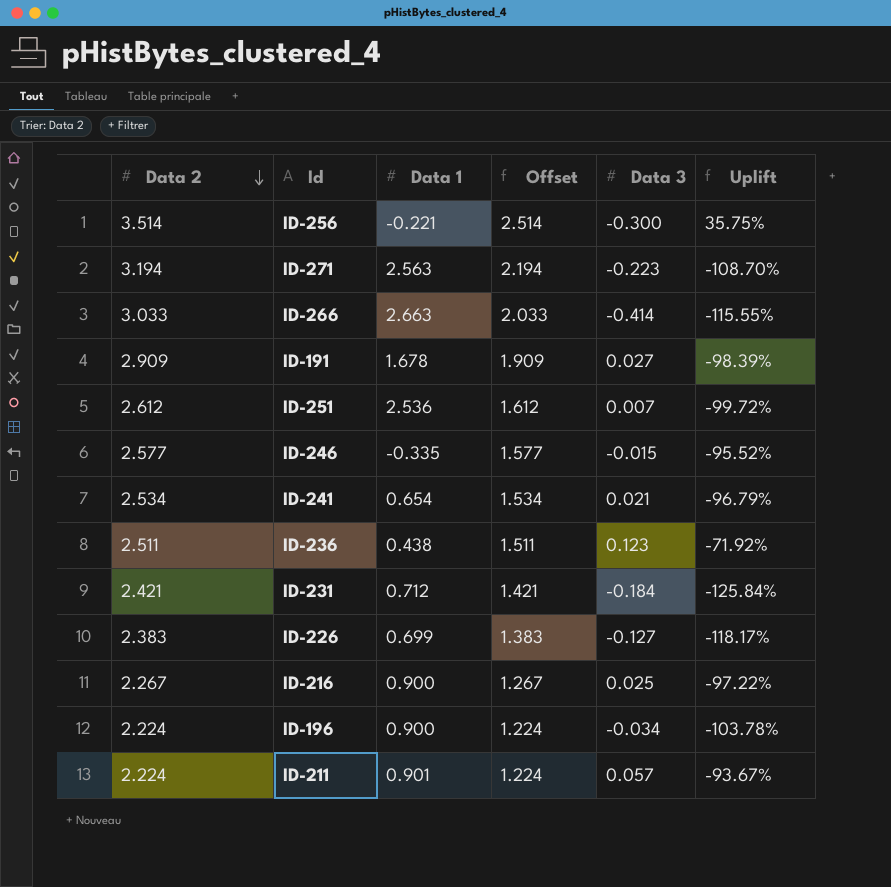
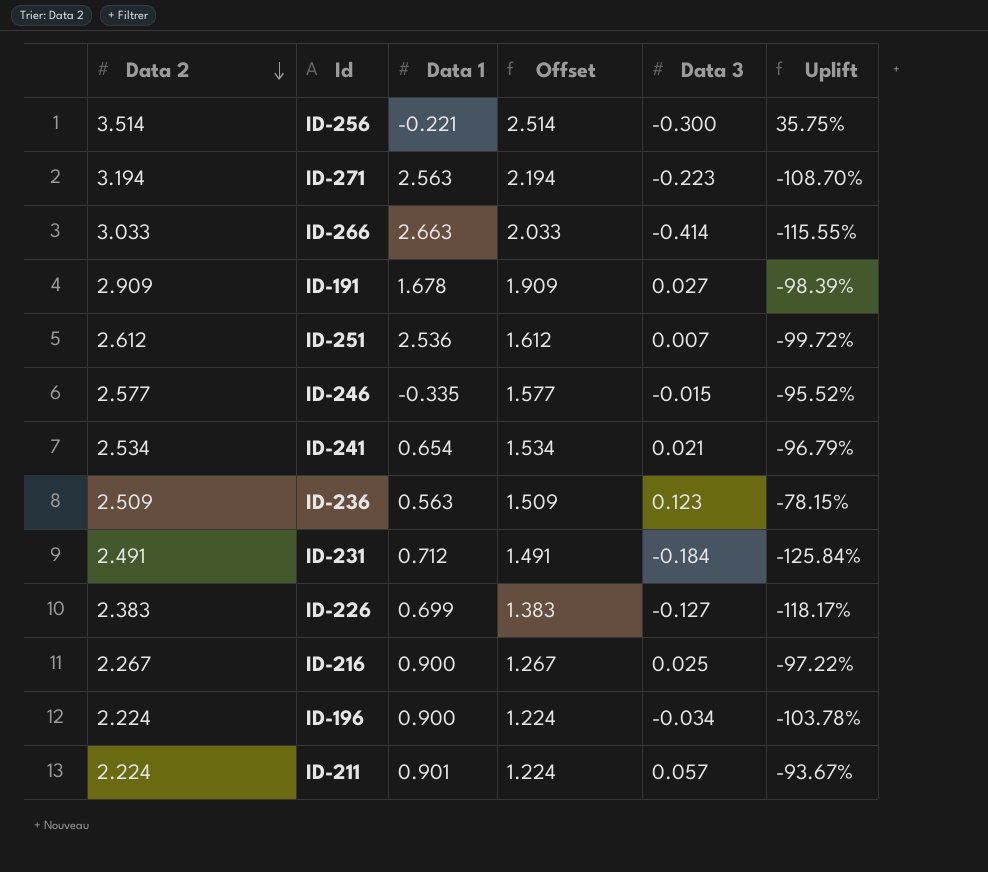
ID-236 | Data 2: 2.511 -> 2.509
ID-236 | Data 1: 0.438 -> 0.563
ID-236 | Offset: 1.511 -> 1.509
ID-236 | Uplift: -71.92% -> -78.15%
ID-231 | Data 2: 2.421 -> 2.491
ID-231 | Offset: 1.421 -> 1.491

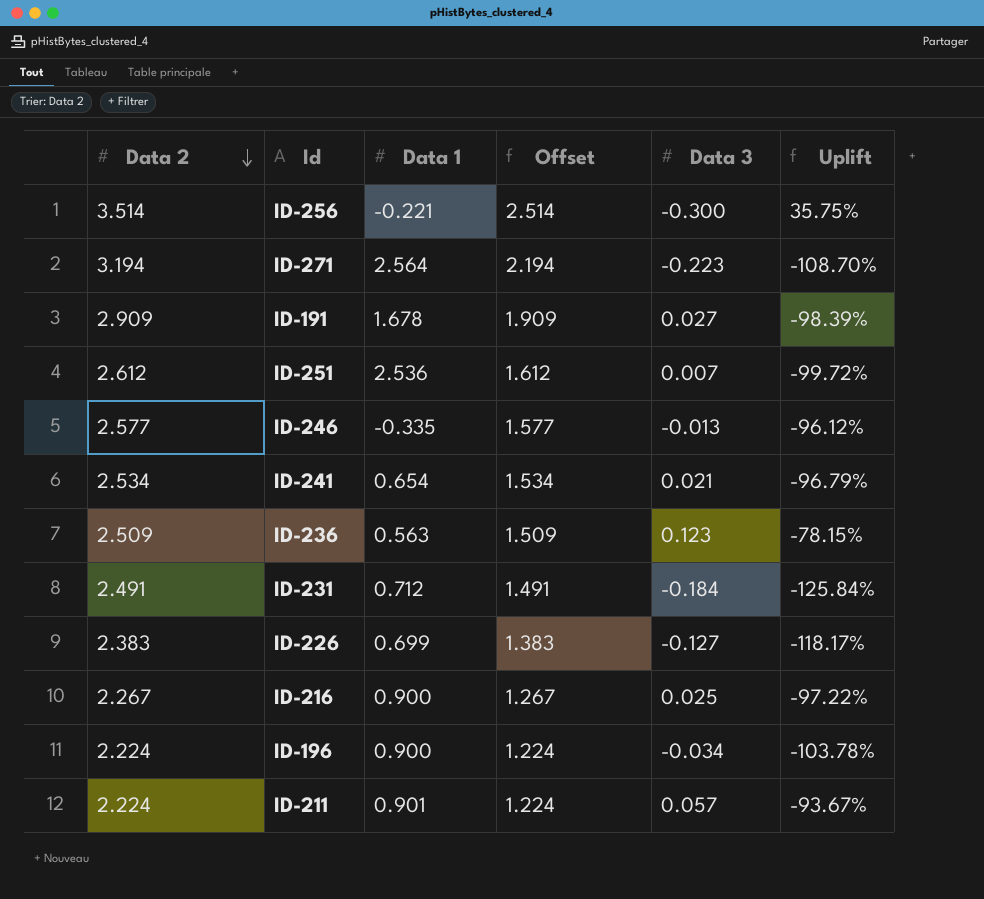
row ID-266: 3.033 | 2.663 | 2.033 | -0.414 | -115.55% -> none
ID-271 | Data 1: 2.563 -> 2.564
ID-246 | Data 3: -0.015 -> -0.013
ID-246 | Uplift: -95.52% -> -96.12%

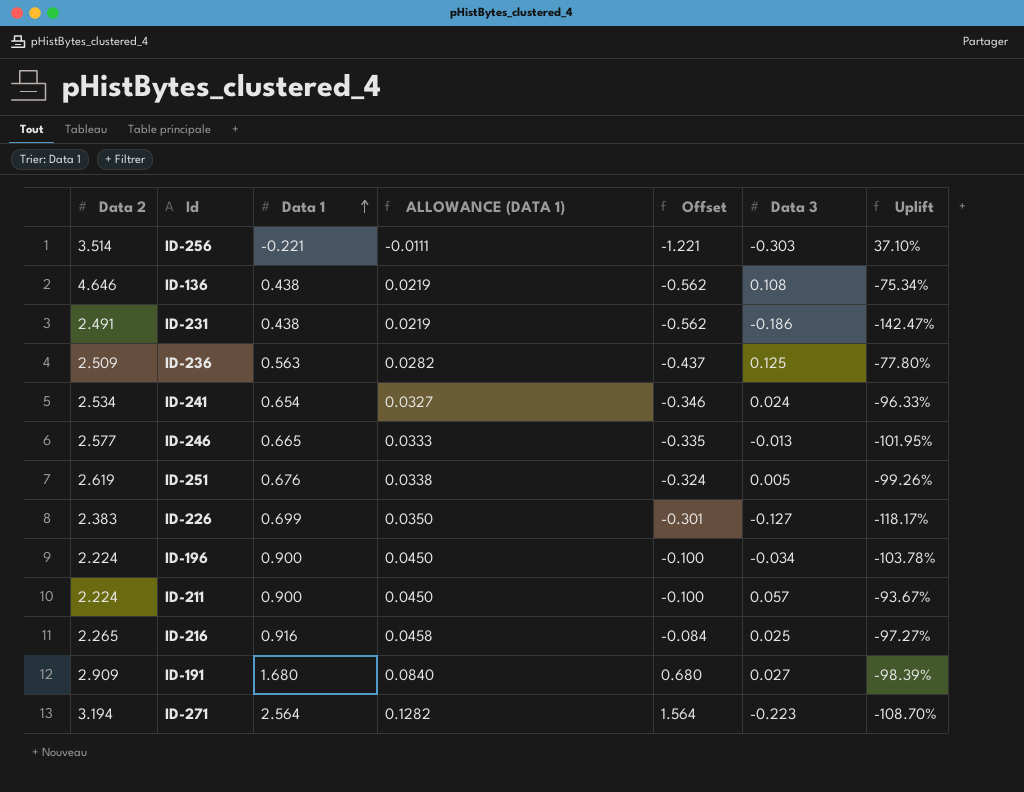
row order: Data 2 descending -> Data 1 ascending
column ALLOWANCE (DATA 1) | formula: none -> [Data 1] * 0.05
column Offset | formula: [Data 2] - 1 -> [Data 1] - 1
ID-256 | Data 3: -0.300 -> -0.303
ID-256 | Uplift: 35.75% -> 37.10%
row ID-136: none -> 4.646 | 0.438 | 0.0219 | -0.562 | 0.108 | -75.34%
ID-231 | Data 1: 0.712 -> 0.438
ID-231 | Data 3: -0.184 -> -0.186
ID-231 | Uplift: -125.84% -> -142.47%
ID-236 | Data 3: 0.123 -> 0.125
ID-236 | Uplift: -78.15% -> -77.80%
ID-241 | Data 3: 0.021 -> 0.024
ID-241 | Uplift: -96.79% -> -96.33%
ID-246 | Data 1: -0.335 -> 0.665
ID-246 | Uplift: -96.12% -> -101.95%
ID-251 | Data 2: 2.612 -> 2.619
ID-251 | Data 1: 2.536 -> 0.676
ID-251 | Data 3: 0.007 -> 0.005
ID-251 | Uplift: -99.72% -> -99.26%
ID-211 | Data 1: 0.901 -> 0.900
ID-216 | Data 2: 2.267 -> 2.265
ID-216 | Data 1: 0.900 -> 0.916
ID-216 | Uplift: -97.22% -> -97.27%
ID-191 | Data 1: 1.678 -> 1.680

